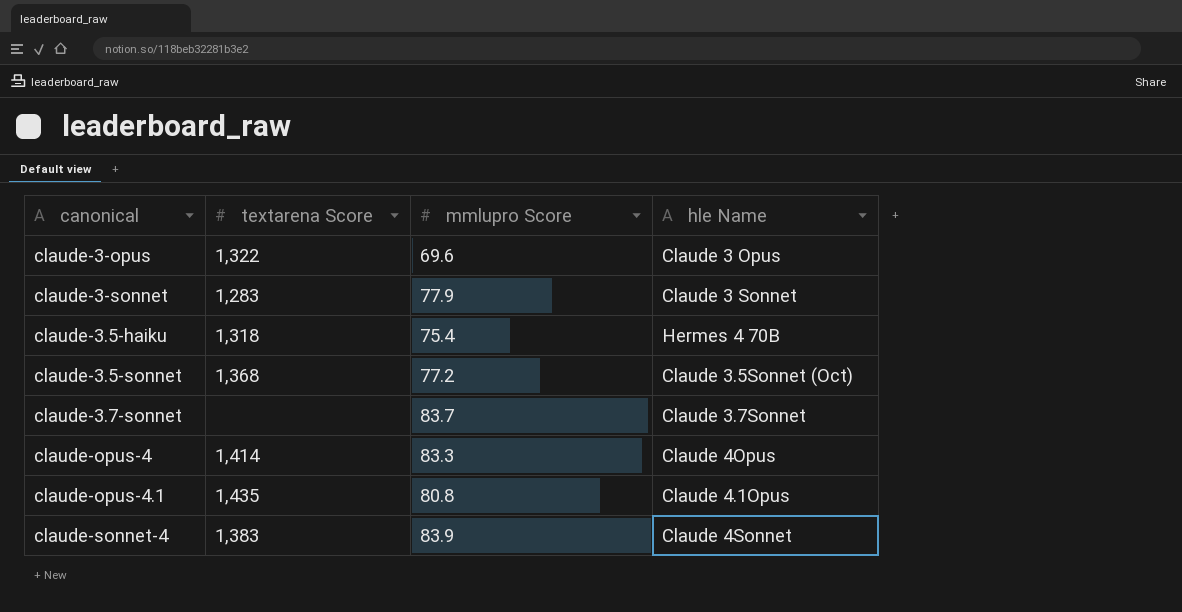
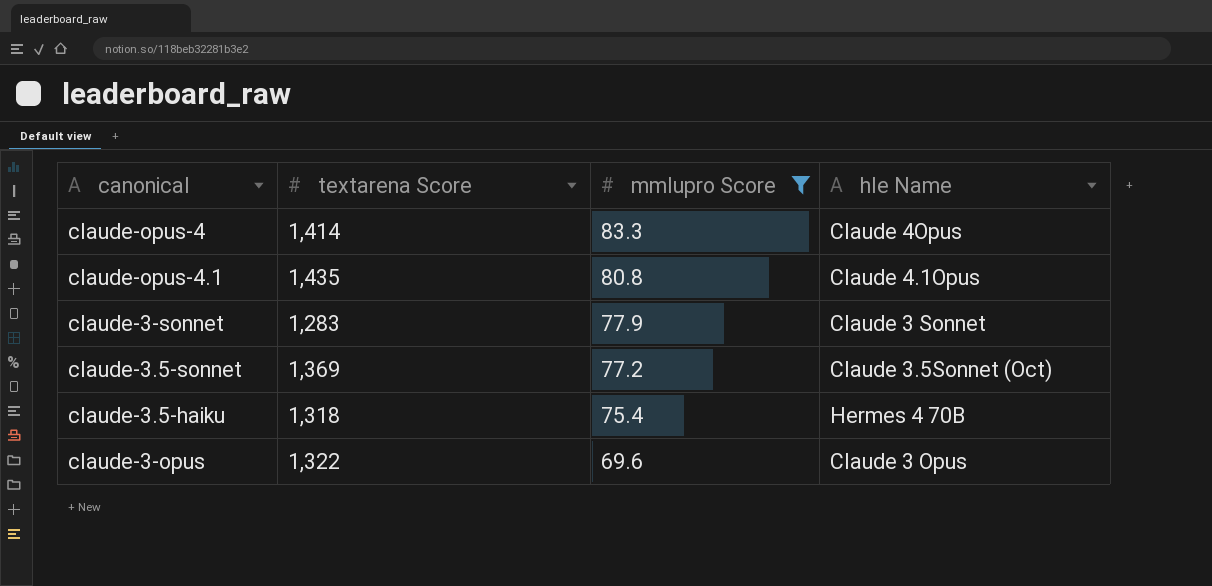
filter: none -> mmlupro Score <= 83.3
row order: canonical ascending -> mmlupro Score descending
claude-3.5-sonnet | textarena Score: 1,368 -> 1,369

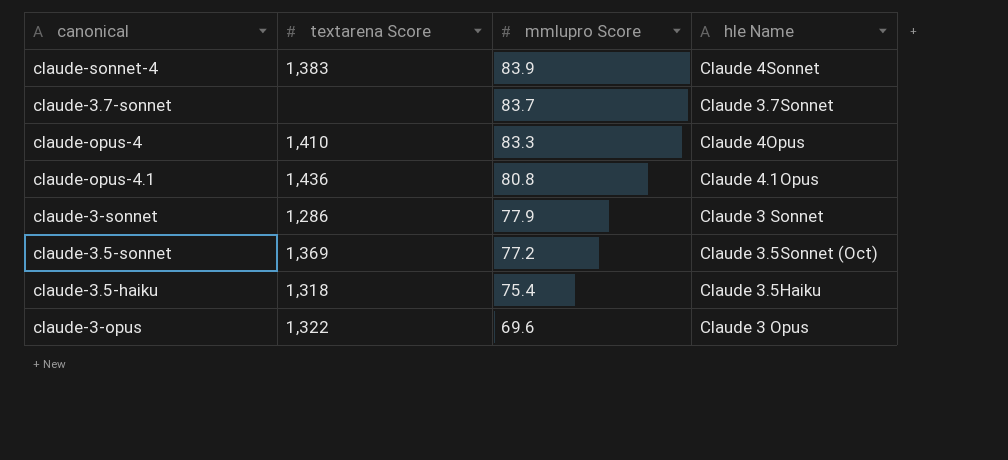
filter: mmlupro Score <= 83.3 -> none
claude-opus-4 | textarena Score: 1,414 -> 1,410
claude-opus-4.1 | textarena Score: 1,435 -> 1,436
claude-3-sonnet | textarena Score: 1,283 -> 1,286
claude-3.5-haiku | hle Name: Hermes 4 70B -> Claude 3.5Haiku

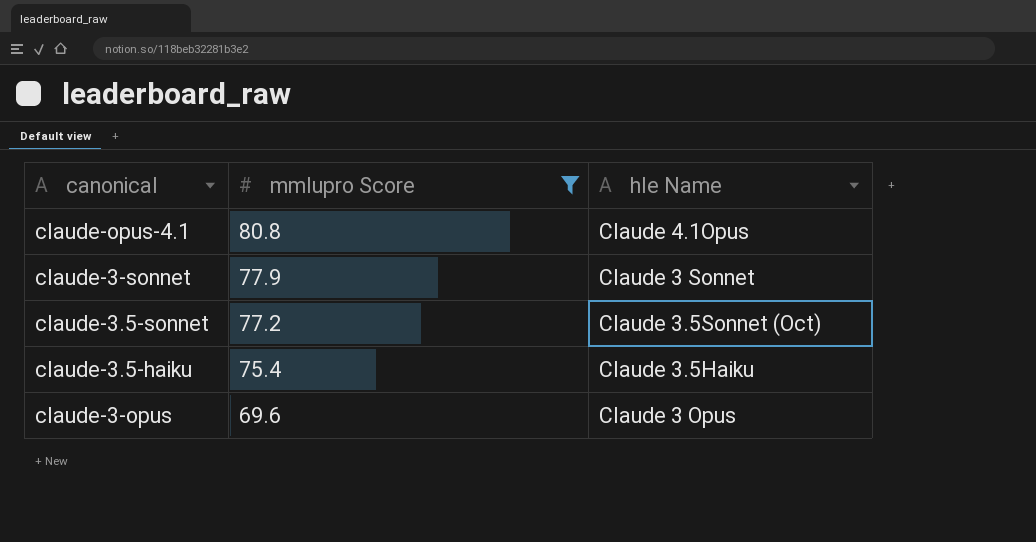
filter: none -> mmlupro Score <= 80.8
column textarena Score | position: 2 -> none

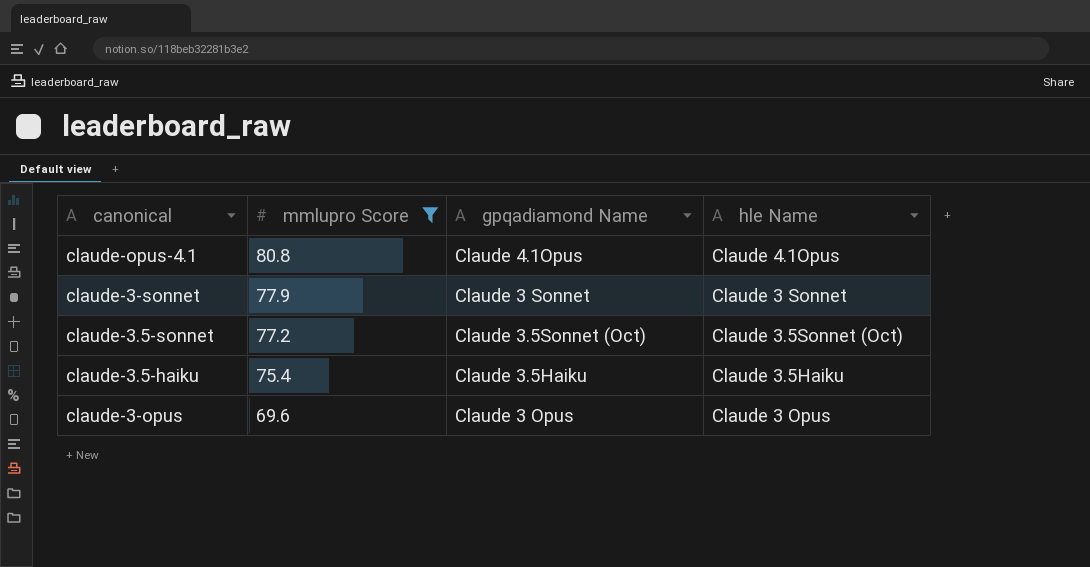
column gpqadiamond Name | position: none -> 3

